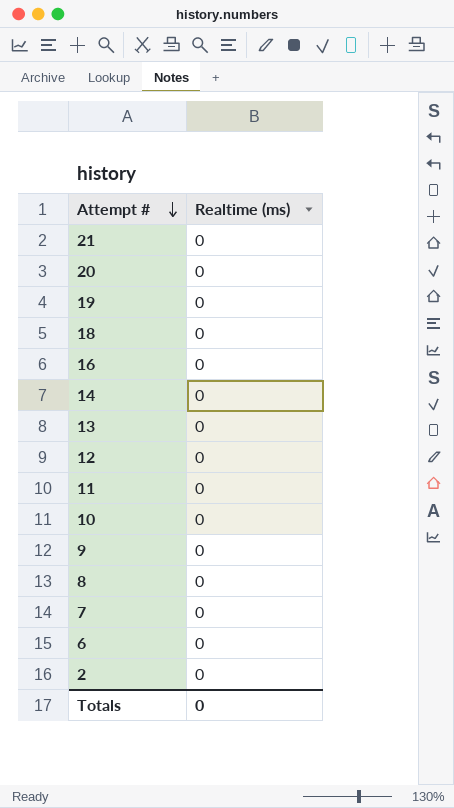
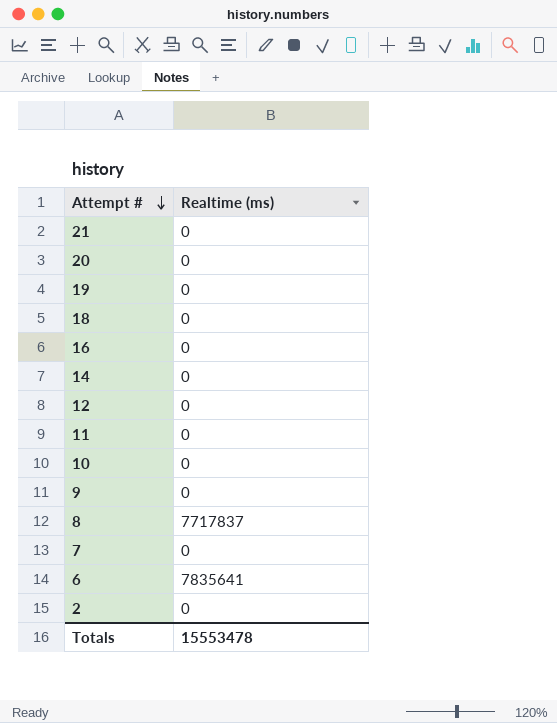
row 13: 0 -> none
8 | Realtime (ms): 0 -> 7717837
6 | Realtime (ms): 0 -> 7835641
Totals | Realtime (ms): 0 -> 15553478

